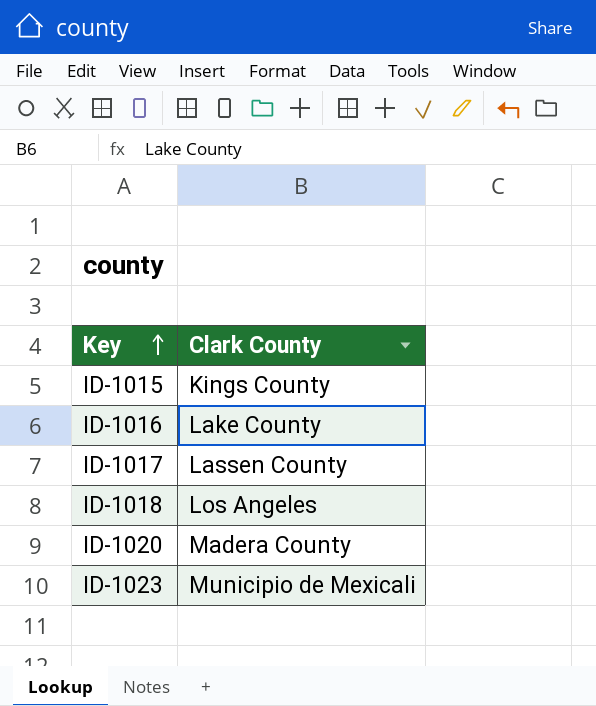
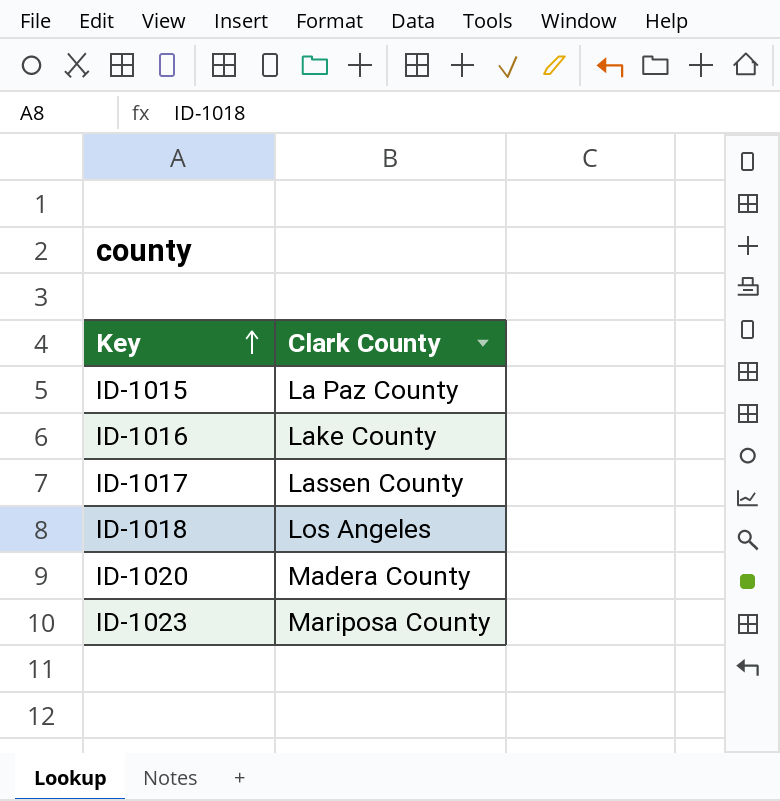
ID-1015 | Clark County: Kings County -> La Paz County
ID-1023 | Clark County: Municipio de Mexicali -> Mariposa County

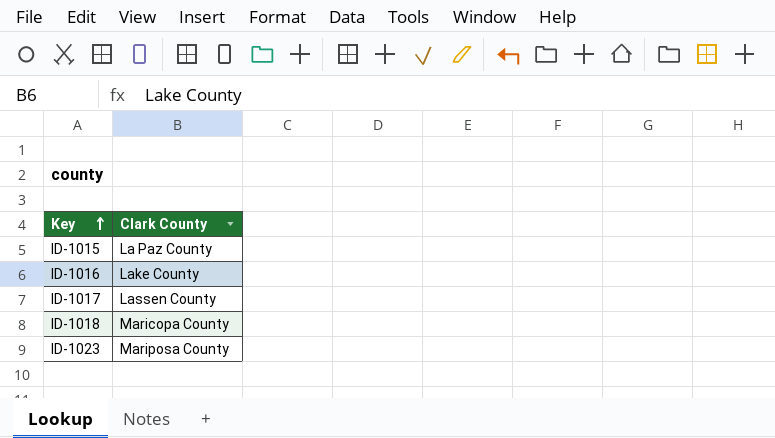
row ID-1020: Madera County -> none
ID-1018 | Clark County: Los Angeles -> Maricopa County

